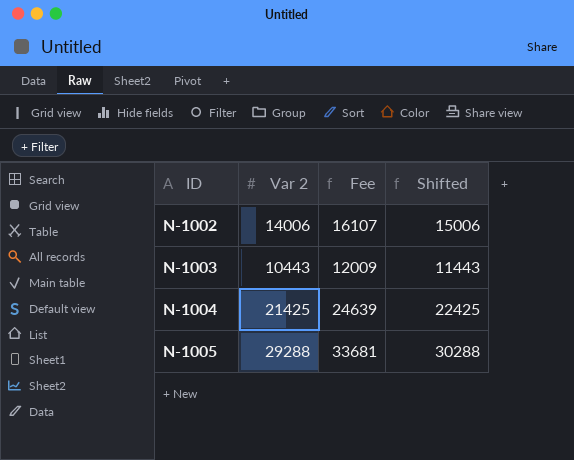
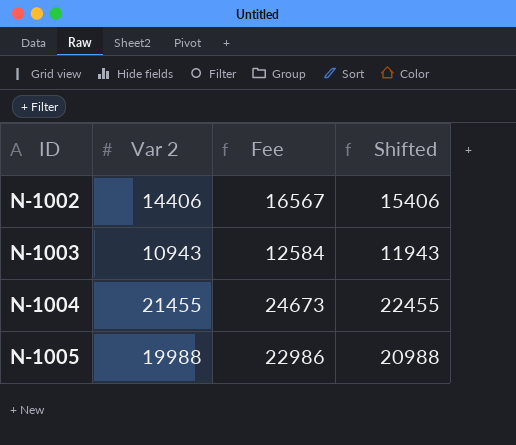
N-1002 | Var 2: 14006 -> 14406
N-1002 | Fee: 16107 -> 16567
N-1002 | Shifted: 15006 -> 15406
N-1003 | Var 2: 10443 -> 10943
N-1003 | Fee: 12009 -> 12584
N-1003 | Shifted: 11443 -> 11943
N-1004 | Var 2: 21425 -> 21455
N-1004 | Fee: 24639 -> 24673
N-1004 | Shifted: 22425 -> 22455
N-1005 | Var 2: 29288 -> 19988
N-1005 | Fee: 33681 -> 22986
N-1005 | Shifted: 30288 -> 20988

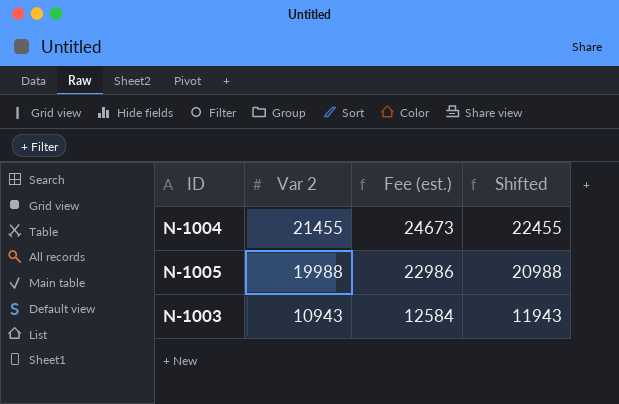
row order: ID ascending -> Var 2 descending
column name: Fee -> Fee (est.)
row N-1002: 14406 | 16567 | 15406 -> none

